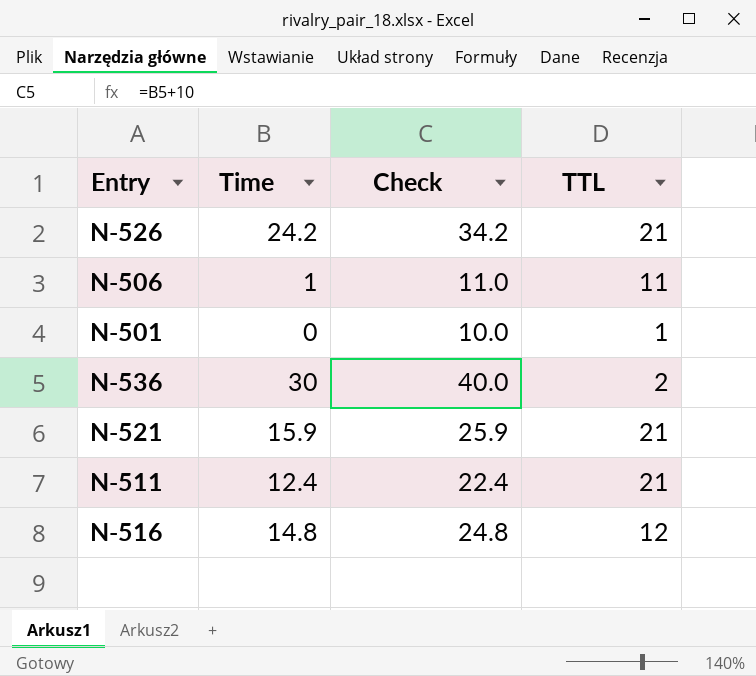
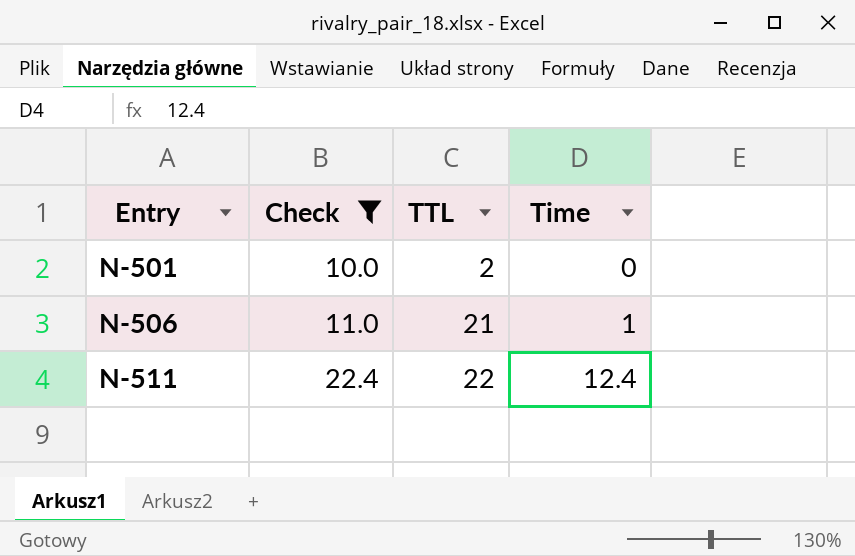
filter: none -> Check <= 22.4
row order: none -> Entry ascending
column Time | position: 2 -> 4
N-501 | TTL: 1 -> 2
N-506 | TTL: 11 -> 21
N-511 | TTL: 21 -> 22

